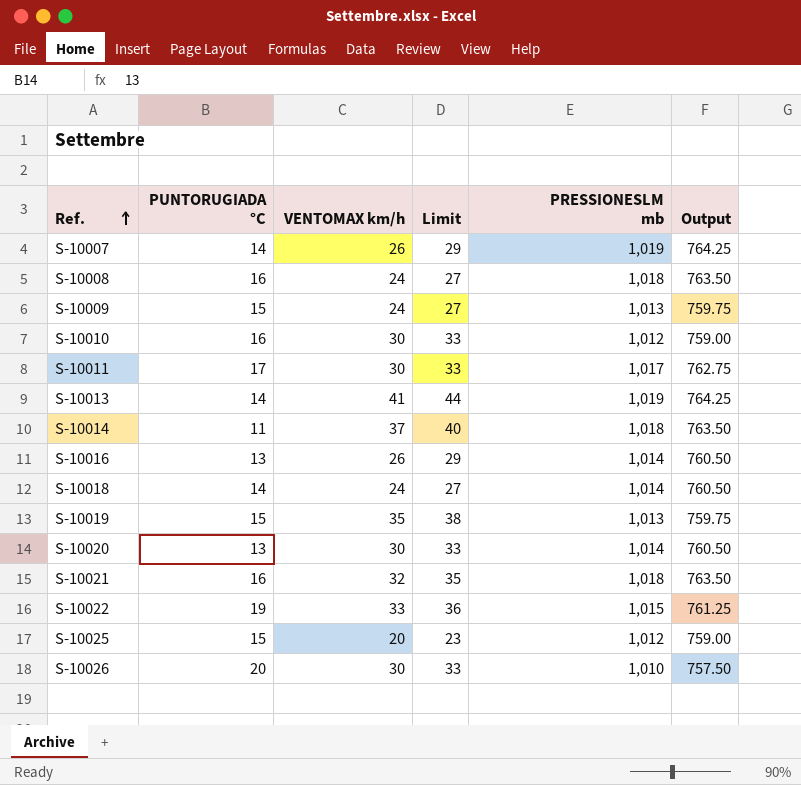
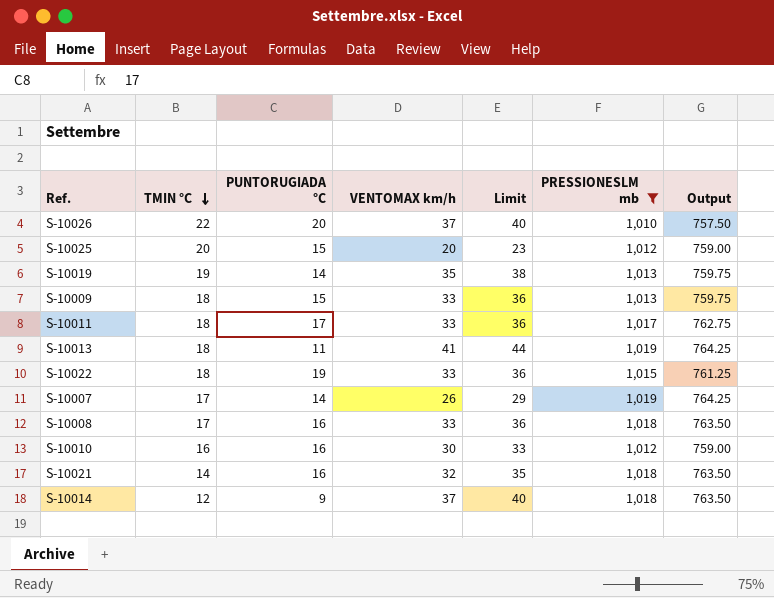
filter: none -> PRESSIONESLM mb != 1,014
row order: Ref. ascending -> TMIN °C descending
column TMIN °C | position: none -> 2
S-10026 | VENTOMAX km/h: 30 -> 37
S-10026 | Limit: 33 -> 40
S-10019 | PUNTORUGIADA °C: 15 -> 14
S-10009 | VENTOMAX km/h: 24 -> 33
S-10009 | Limit: 27 -> 36
S-10011 | VENTOMAX km/h: 30 -> 33
S-10011 | Limit: 33 -> 36
S-10013 | PUNTORUGIADA °C: 14 -> 11
S-10008 | VENTOMAX km/h: 24 -> 33
S-10008 | Limit: 27 -> 36
S-10014 | PUNTORUGIADA °C: 11 -> 9

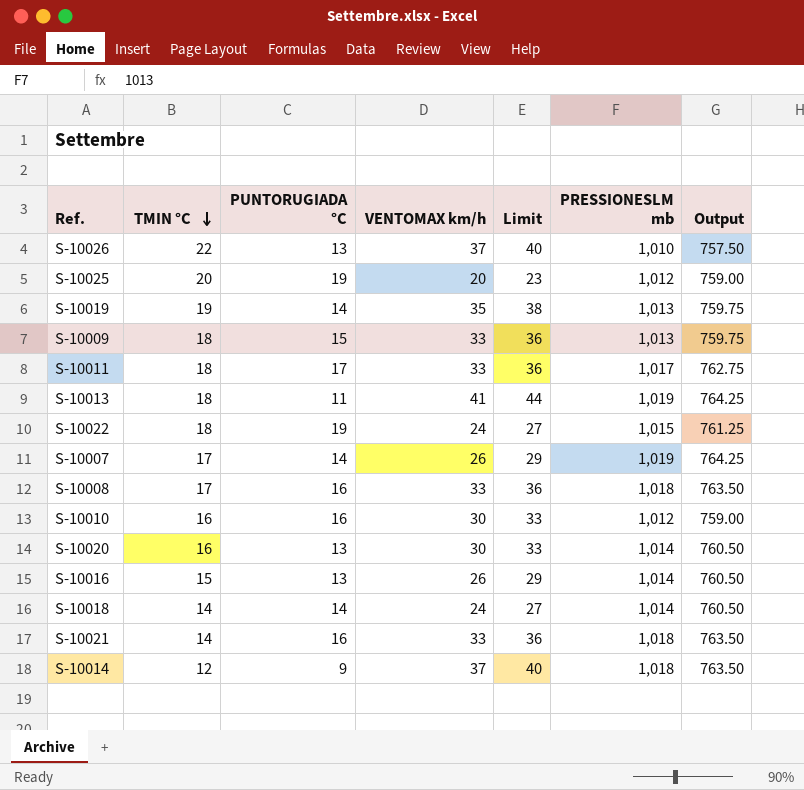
filter: PRESSIONESLM mb != 1,014 -> none
S-10026 | PUNTORUGIADA °C: 20 -> 13
S-10025 | PUNTORUGIADA °C: 15 -> 19
S-10022 | VENTOMAX km/h: 33 -> 24
S-10022 | Limit: 36 -> 27
S-10021 | VENTOMAX km/h: 32 -> 33
S-10021 | Limit: 35 -> 36

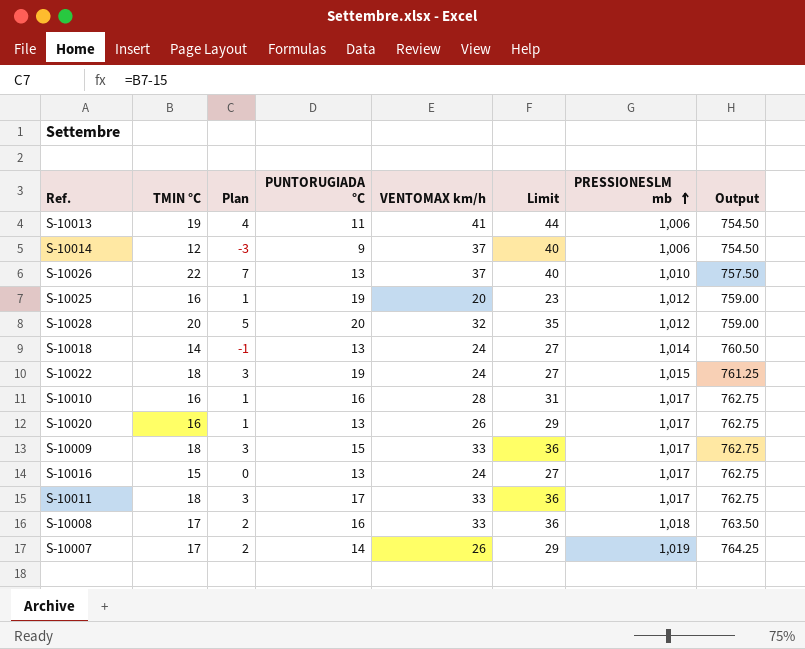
row order: TMIN °C descending -> PRESSIONESLM mb ascending
column Plan | formula: none -> [TMIN °C] - 15
row S-10019: 19 | 14 | 35 | 38 | 1,013 | 759.75 -> none
row S-10021: 14 | 16 | 33 | 36 | 1,018 | 763.50 -> none
S-10013 | TMIN °C: 18 -> 19
S-10013 | PRESSIONESLM mb: 1,019 -> 1,006
S-10013 | Output: 764.25 -> 754.50
S-10014 | PRESSIONESLM mb: 1,018 -> 1,006
S-10014 | Output: 763.50 -> 754.50
S-10025 | TMIN °C: 20 -> 16
row S-10028: none -> 20 | 5 | 20 | 32 | 35 | 1,012 | 759.00
S-10018 | PUNTORUGIADA °C: 14 -> 13
S-10010 | VENTOMAX km/h: 30 -> 28
S-10010 | Limit: 33 -> 31
S-10010 | PRESSIONESLM mb: 1,012 -> 1,017
S-10010 | Output: 759.00 -> 762.75
S-10020 | VENTOMAX km/h: 30 -> 26
S-10020 | Limit: 33 -> 29
S-10020 | PRESSIONESLM mb: 1,014 -> 1,017
S-10020 | Output: 760.50 -> 762.75
S-10009 | PRESSIONESLM mb: 1,013 -> 1,017
S-10009 | Output: 759.75 -> 762.75
S-10016 | VENTOMAX km/h: 26 -> 24
S-10016 | Limit: 29 -> 27
S-10016 | PRESSIONESLM mb: 1,014 -> 1,017
S-10016 | Output: 760.50 -> 762.75

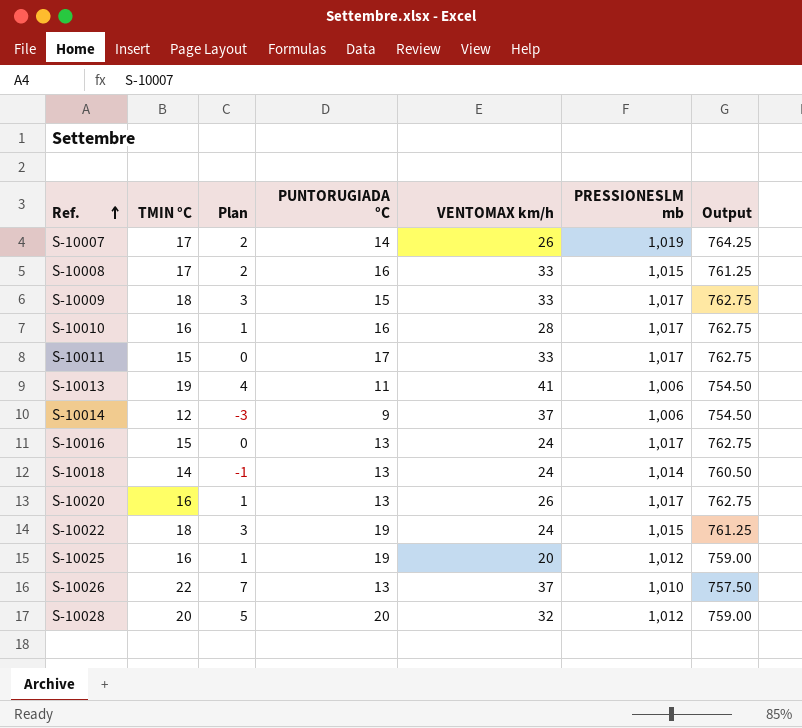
row order: PRESSIONESLM mb ascending -> Ref. ascending
column Limit | formula: [VENTOMAX km/h] + 3 -> none
S-10008 | PRESSIONESLM mb: 1,018 -> 1,015
S-10008 | Output: 763.50 -> 761.25
S-10011 | TMIN °C: 18 -> 15
S-10011 | Plan: 3 -> 0

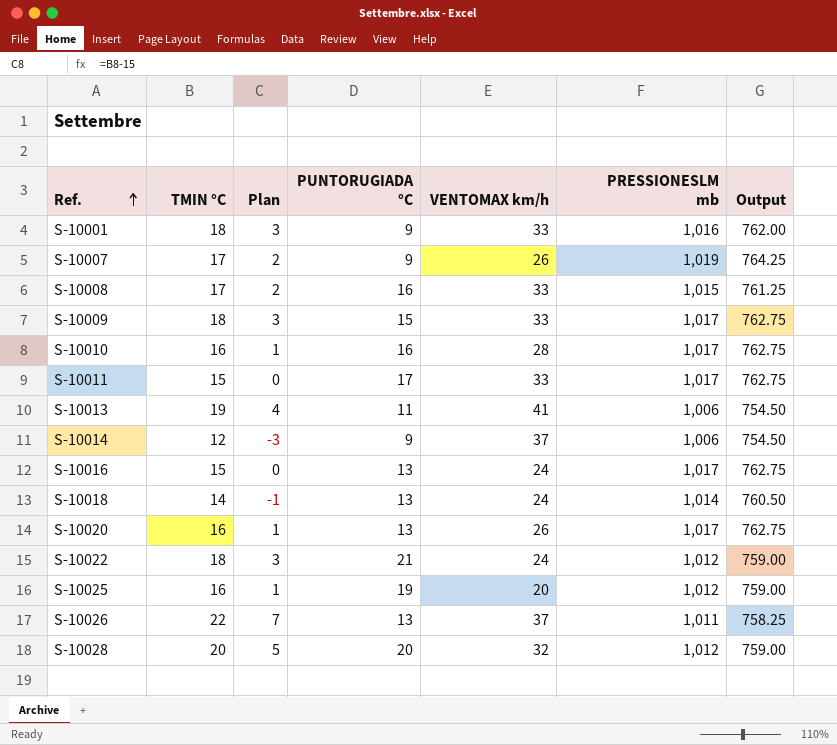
row S-10001: none -> 18 | 3 | 9 | 33 | 1,016 | 762.00
S-10007 | PUNTORUGIADA °C: 14 -> 9
S-10022 | PUNTORUGIADA °C: 19 -> 21
S-10022 | PRESSIONESLM mb: 1,015 -> 1,012
S-10022 | Output: 761.25 -> 759.00
S-10026 | PRESSIONESLM mb: 1,010 -> 1,011
S-10026 | Output: 757.50 -> 758.25

